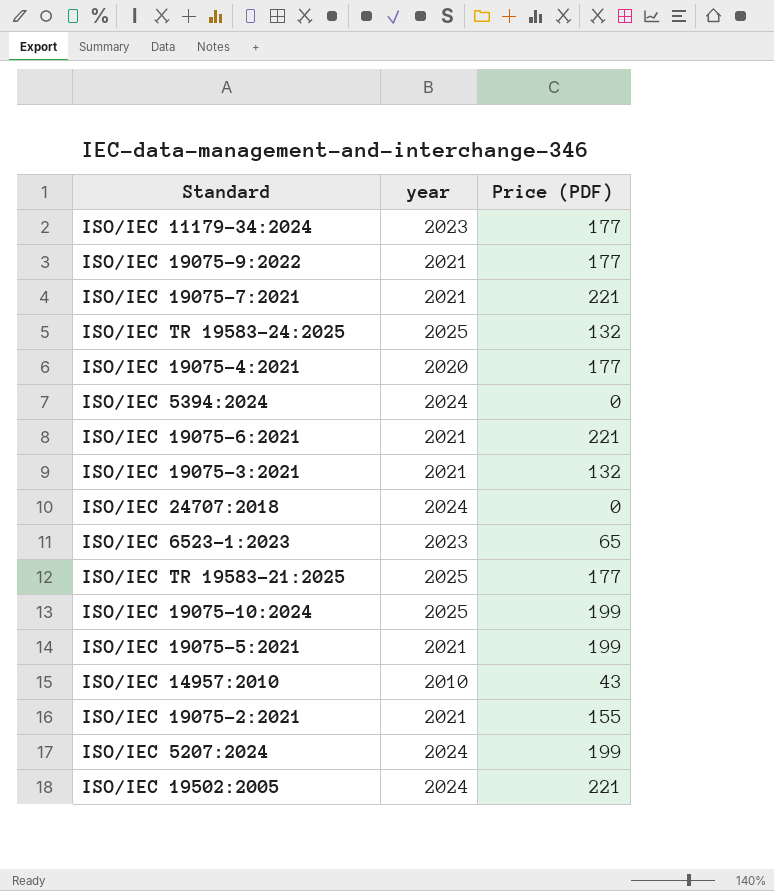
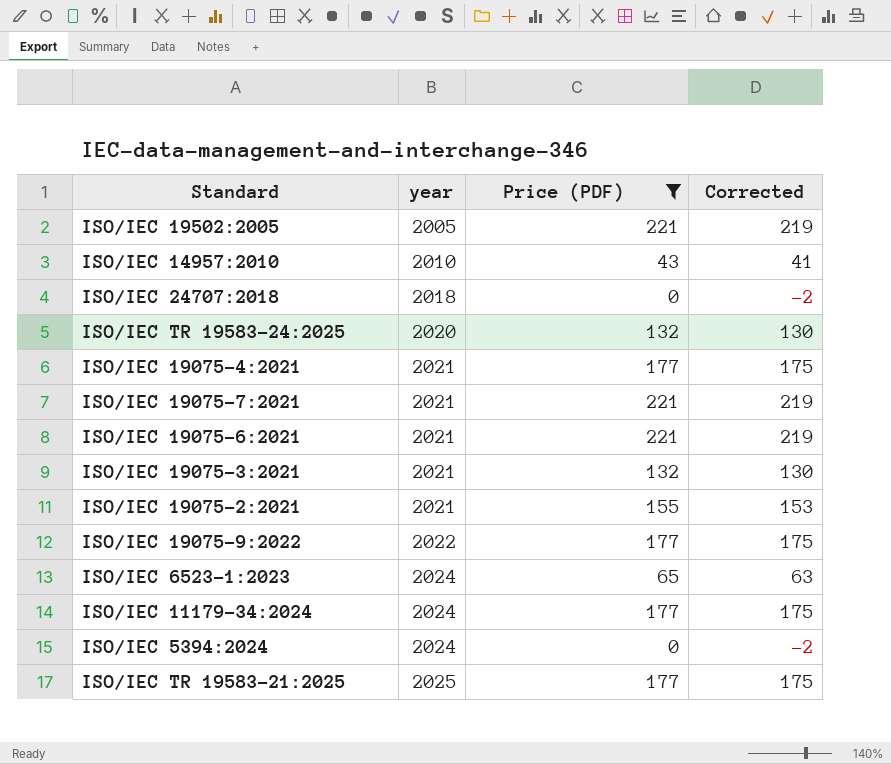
filter: none -> Price (PDF) != 199
row order: none -> year ascending
column Corrected | formula: none -> [Price (PDF)] - 2
ISO/IEC 19502:2005 | year: 2024 -> 2005
ISO/IEC 24707:2018 | year: 2024 -> 2018
ISO/IEC TR 19583-24:2025 | year: 2025 -> 2020
ISO/IEC 19075-4:2021 | year: 2020 -> 2021
ISO/IEC 19075-9:2022 | year: 2021 -> 2022
ISO/IEC 6523-1:2023 | year: 2023 -> 2024
ISO/IEC 11179-34:2024 | year: 2023 -> 2024

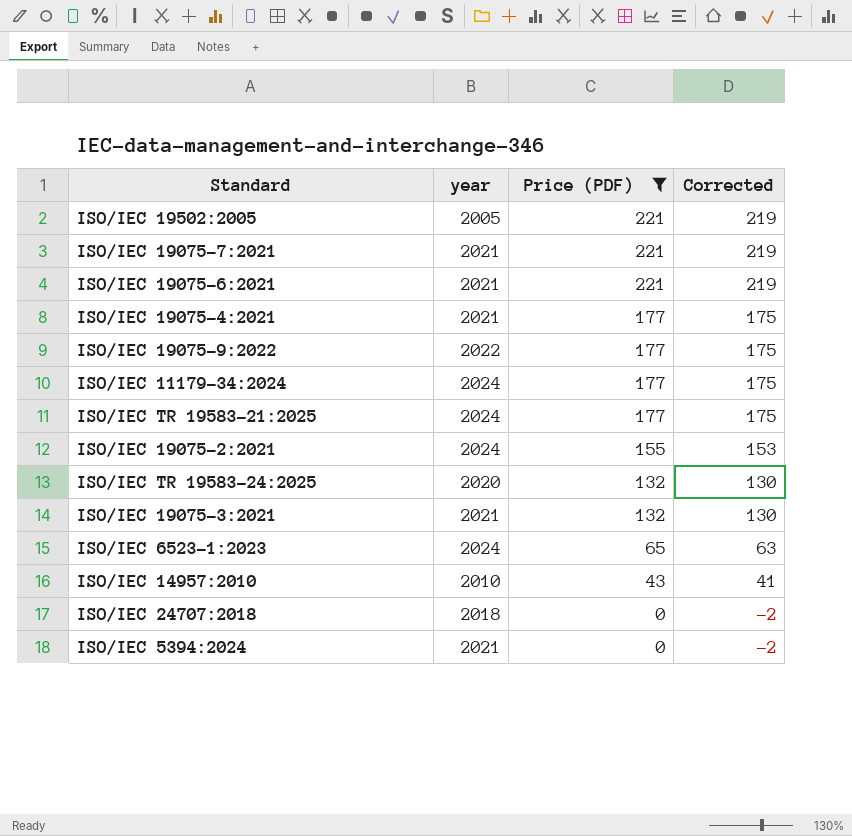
row order: year ascending -> Price (PDF) descending
ISO/IEC TR 19583-21:2025 | year: 2025 -> 2024
ISO/IEC 19075-2:2021 | year: 2021 -> 2024
ISO/IEC 5394:2024 | year: 2024 -> 2021

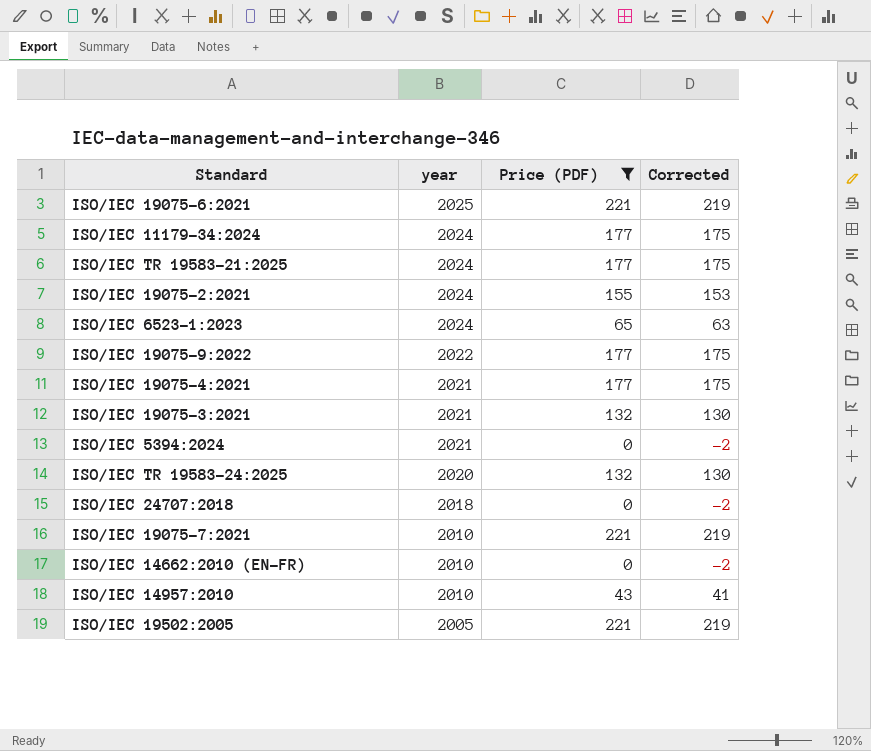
row order: Price (PDF) descending -> year descending
ISO/IEC 19075-6:2021 | year: 2021 -> 2025
ISO/IEC 19075-7:2021 | year: 2021 -> 2010
row ISO/IEC 14662:2010 (EN-FR): none -> 2010 | 0 | -2

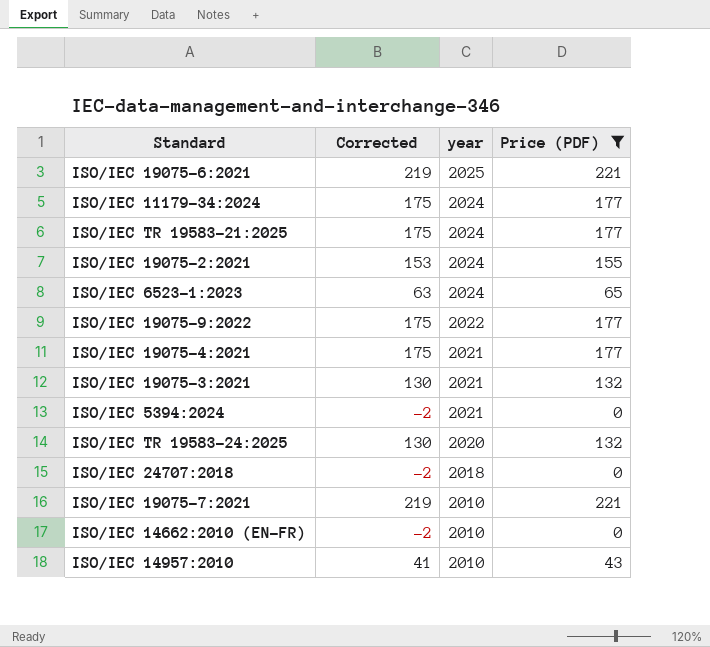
column Corrected | position: 4 -> 2
row ISO/IEC 19502:2005: 2005 | 221 | 219 -> none

